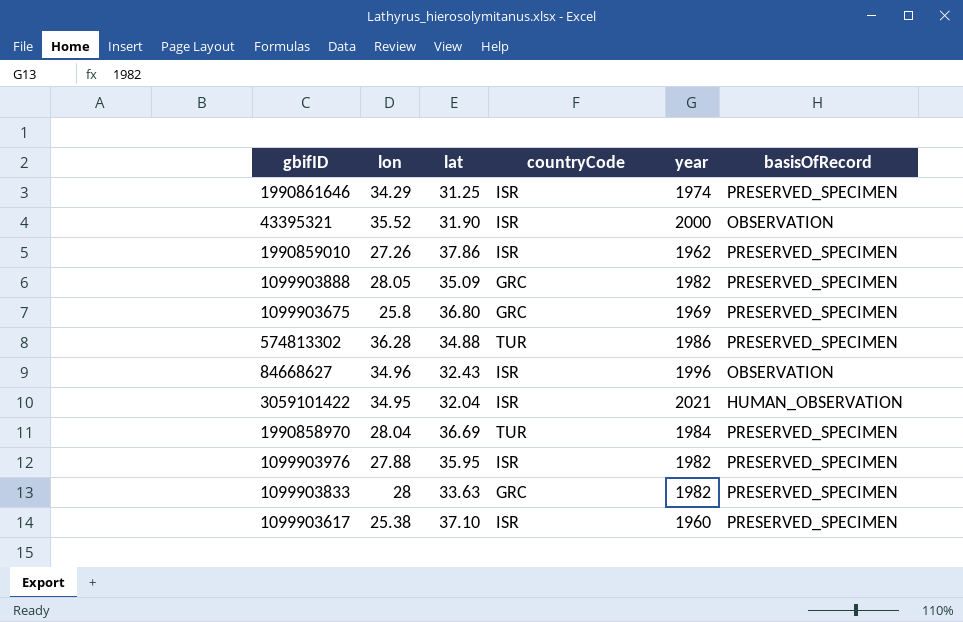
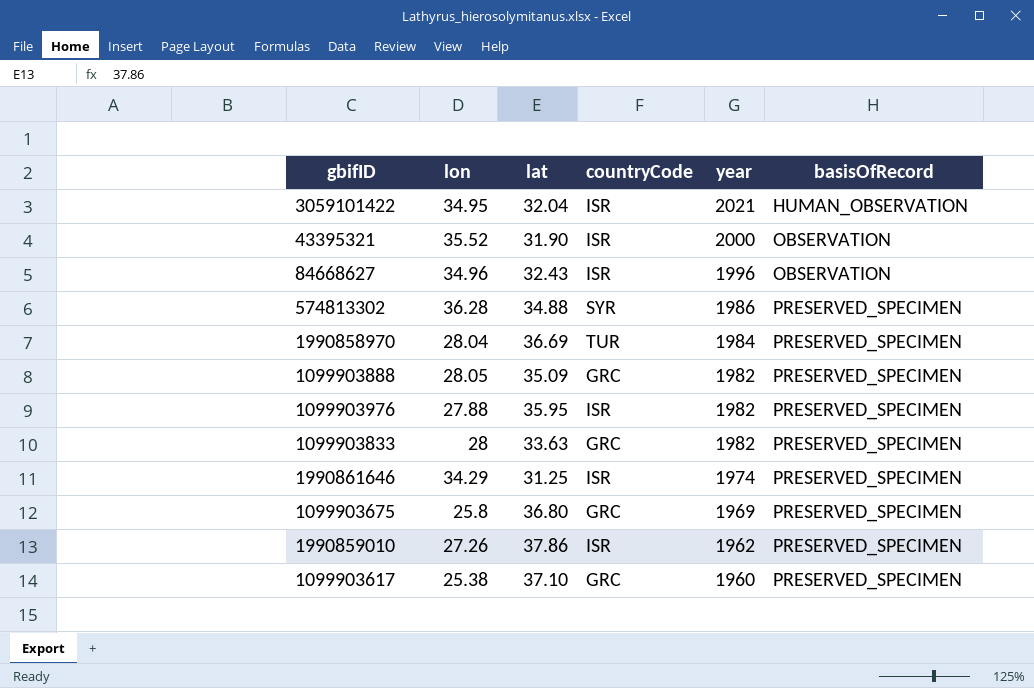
row order: none -> year descending
574813302 | countryCode: TUR -> SYR
1099903617 | countryCode: ISR -> GRC

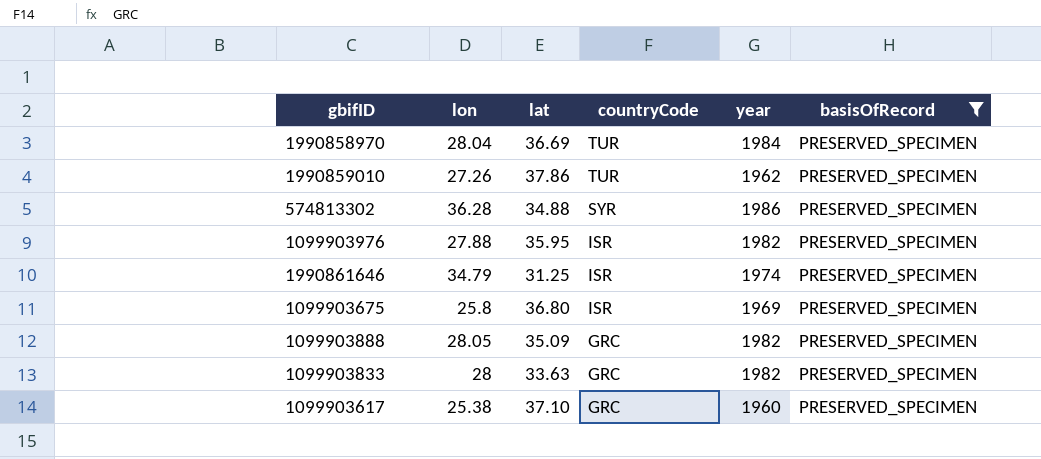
filter: none -> basisOfRecord = PRESERVED_SPECIMEN
row order: year descending -> countryCode descending
1990859010 | countryCode: ISR -> TUR
1990861646 | lon: 34.29 -> 34.79
1099903675 | countryCode: GRC -> ISR

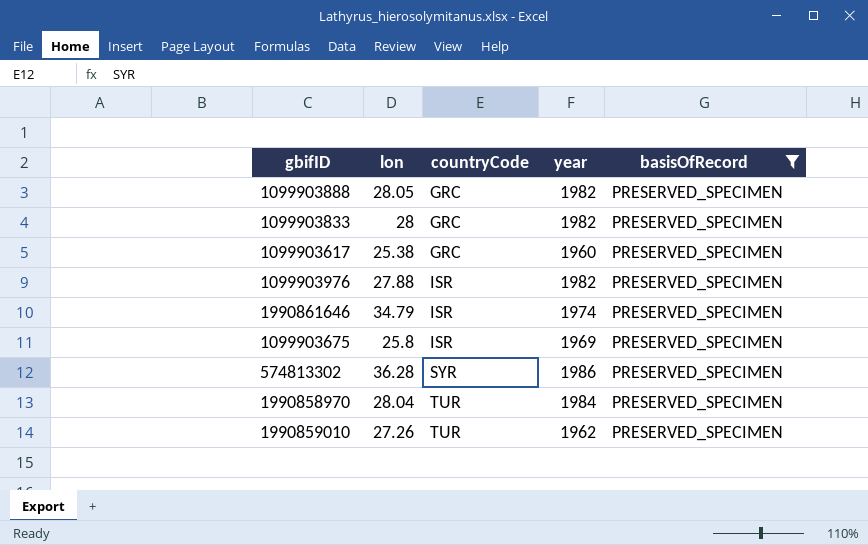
row order: countryCode descending -> countryCode ascending
column lat | position: 3 -> none

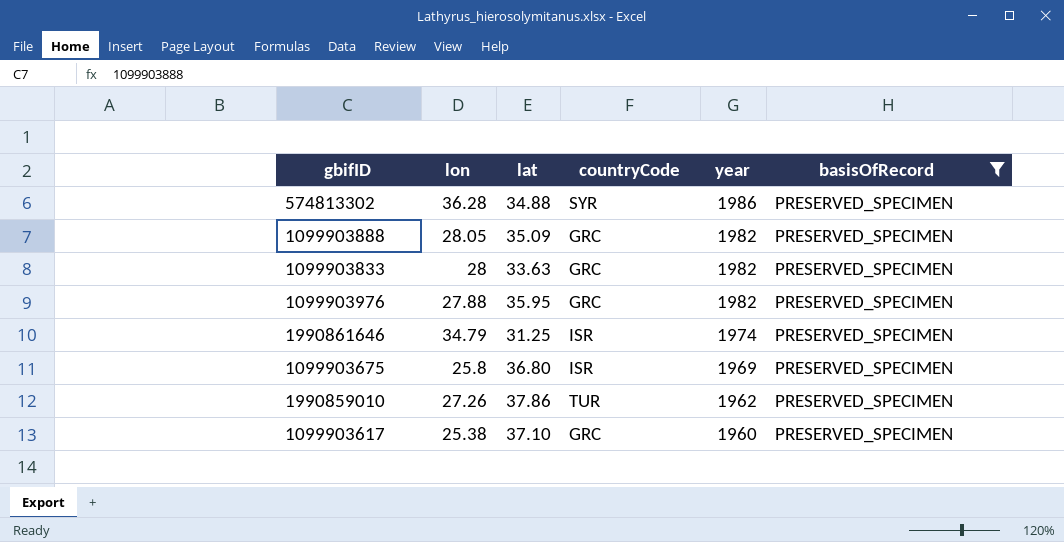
row order: countryCode ascending -> year descending
column lat | position: none -> 3
row 1990858970: 28.04 | TUR | 1984 | PRESERVED_SPECIMEN -> none
1099903976 | countryCode: ISR -> GRC

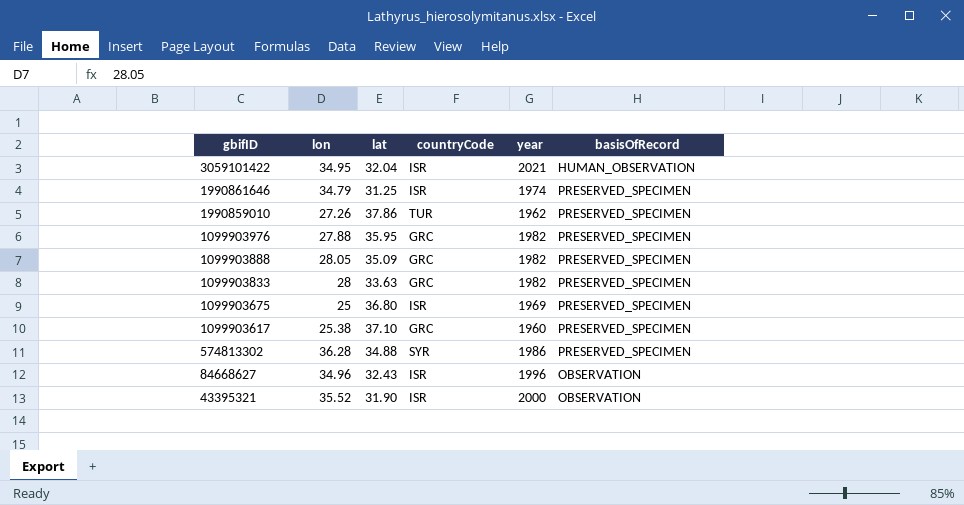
filter: basisOfRecord = PRESERVED_SPECIMEN -> none
row order: year descending -> gbifID descending
1099903675 | lon: 25.8 -> 25

